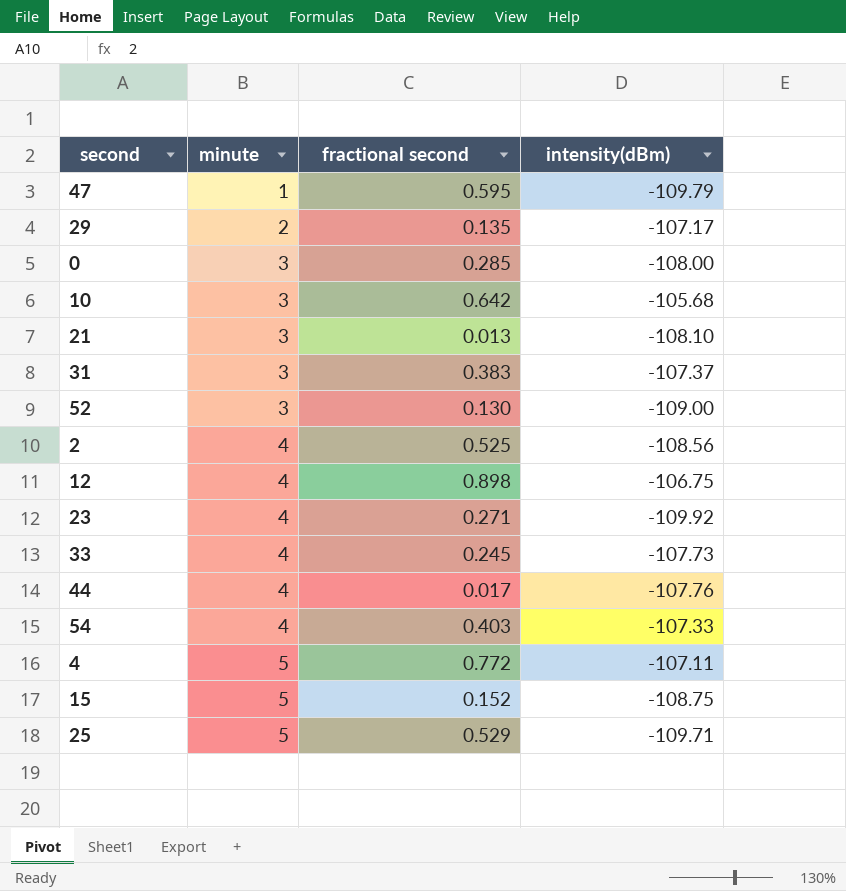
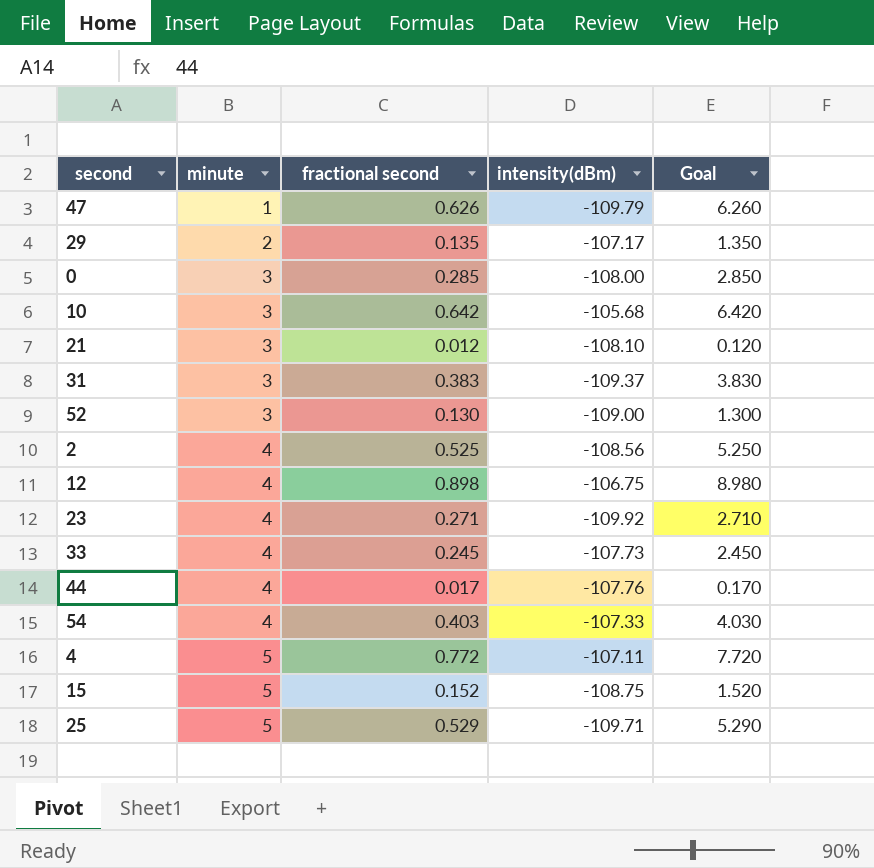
column Goal | formula: none -> [fractional second] * 10
47 | fractional second: 0.595 -> 0.626
21 | fractional second: 0.013 -> 0.012
31 | intensity(dBm): -107.37 -> -109.37

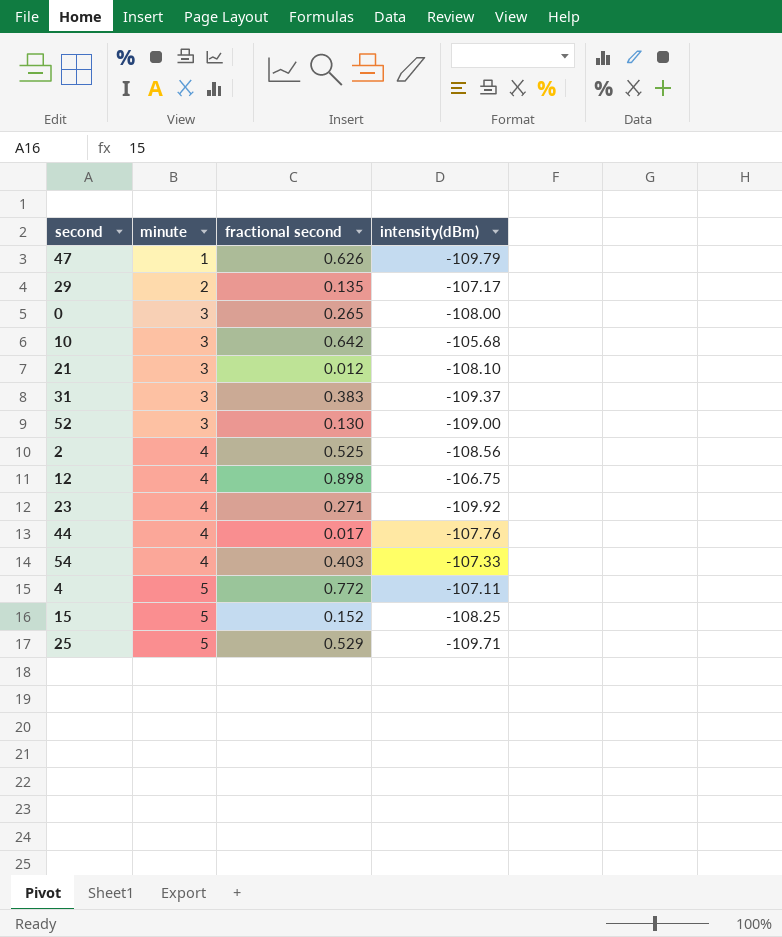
column Goal | formula: [fractional second] * 10 -> none
row 33: 4 | 0.245 | -107.73 | 2.450 -> none
0 | fractional second: 0.285 -> 0.265
15 | intensity(dBm): -108.75 -> -108.25

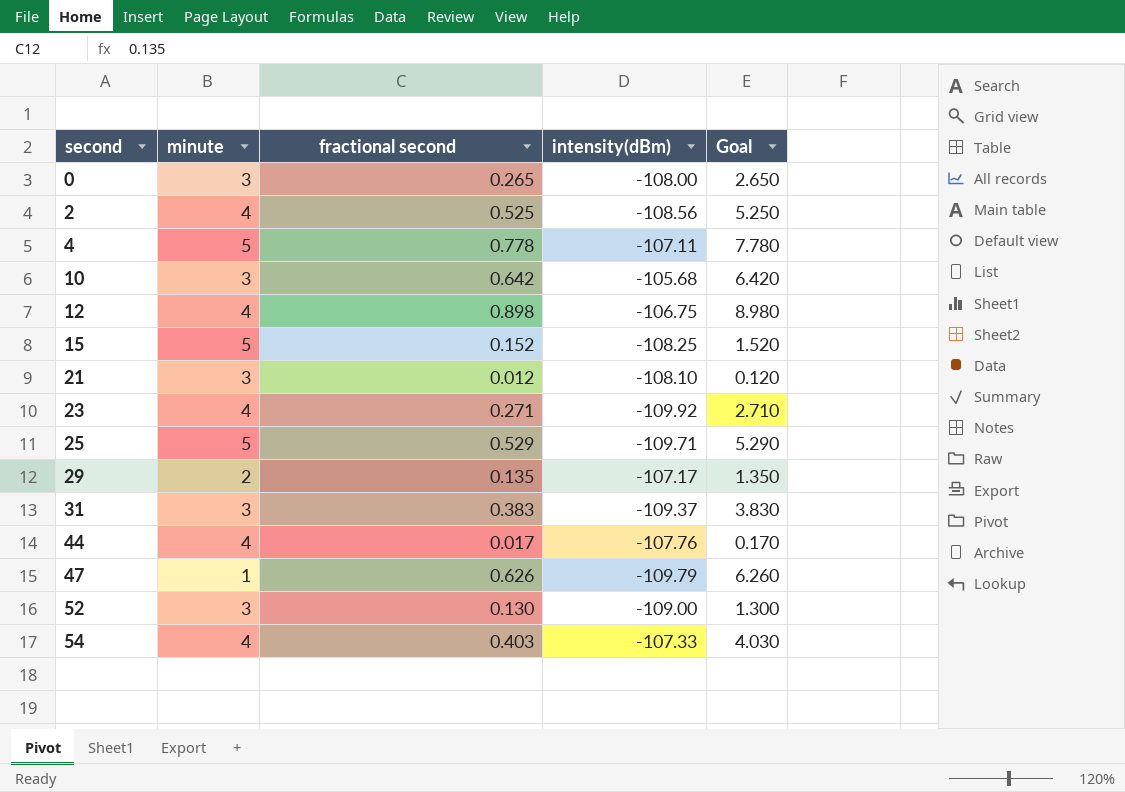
row order: minute ascending -> second ascending
column Goal | formula: none -> [fractional second] * 10
4 | fractional second: 0.772 -> 0.778

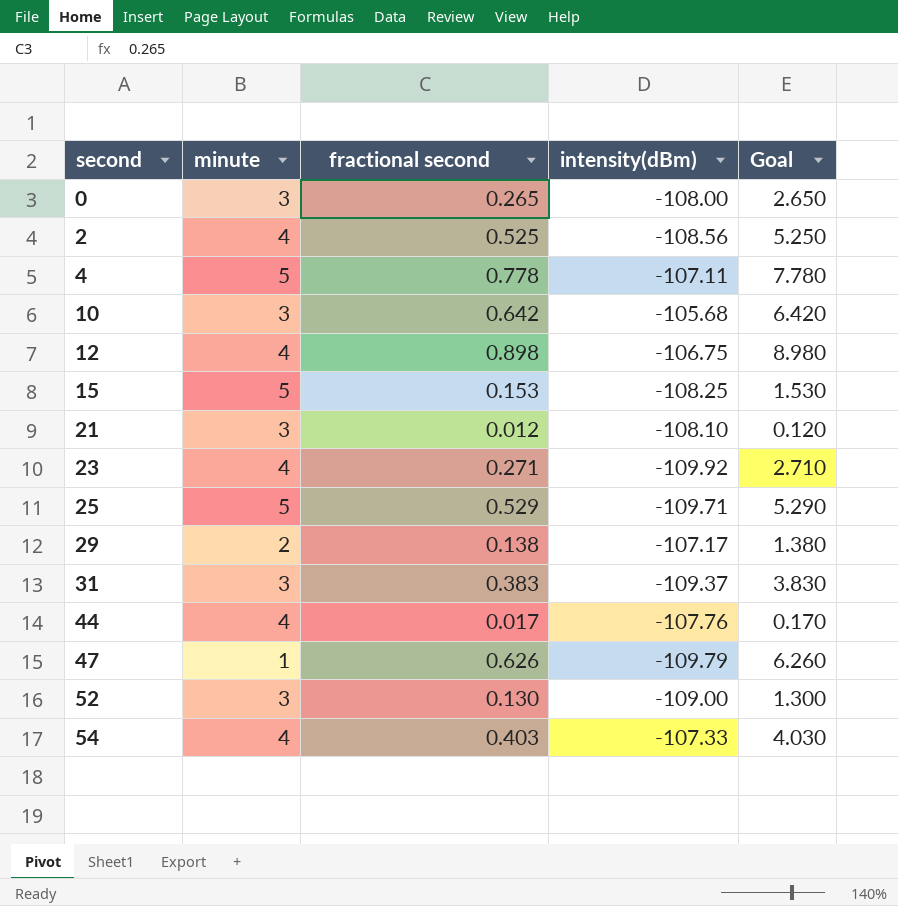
15 | fractional second: 0.152 -> 0.153
15 | Goal: 1.520 -> 1.530
29 | fractional second: 0.135 -> 0.138
29 | Goal: 1.350 -> 1.380

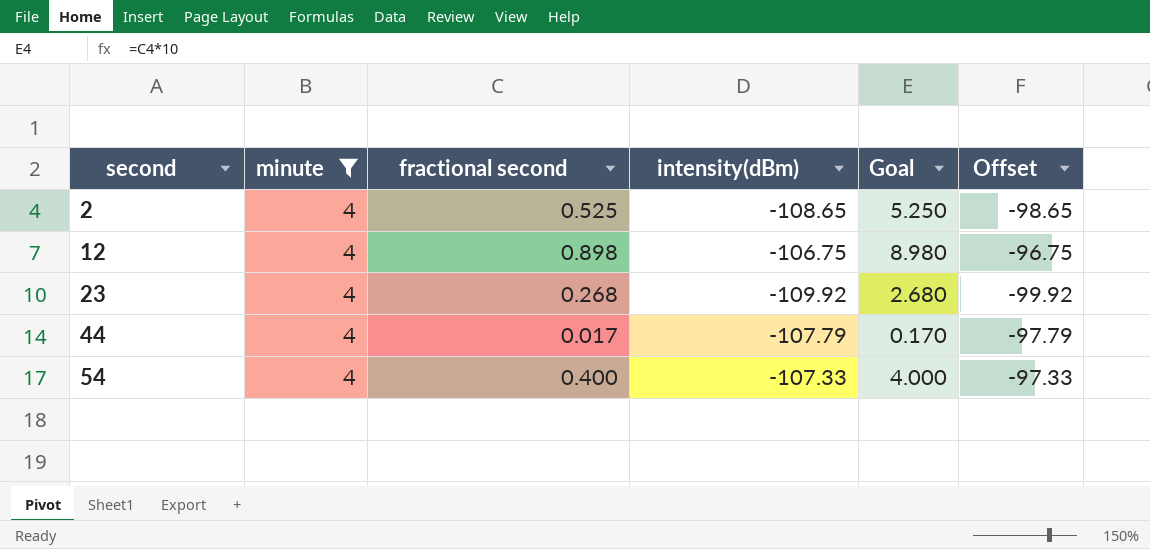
filter: none -> minute = 4
column Offset | formula: none -> [intensity(dBm)] + 10
2 | intensity(dBm): -108.56 -> -108.65
23 | fractional second: 0.271 -> 0.268
23 | Goal: 2.710 -> 2.680
44 | intensity(dBm): -107.76 -> -107.79
54 | fractional second: 0.403 -> 0.400
54 | Goal: 4.030 -> 4.000

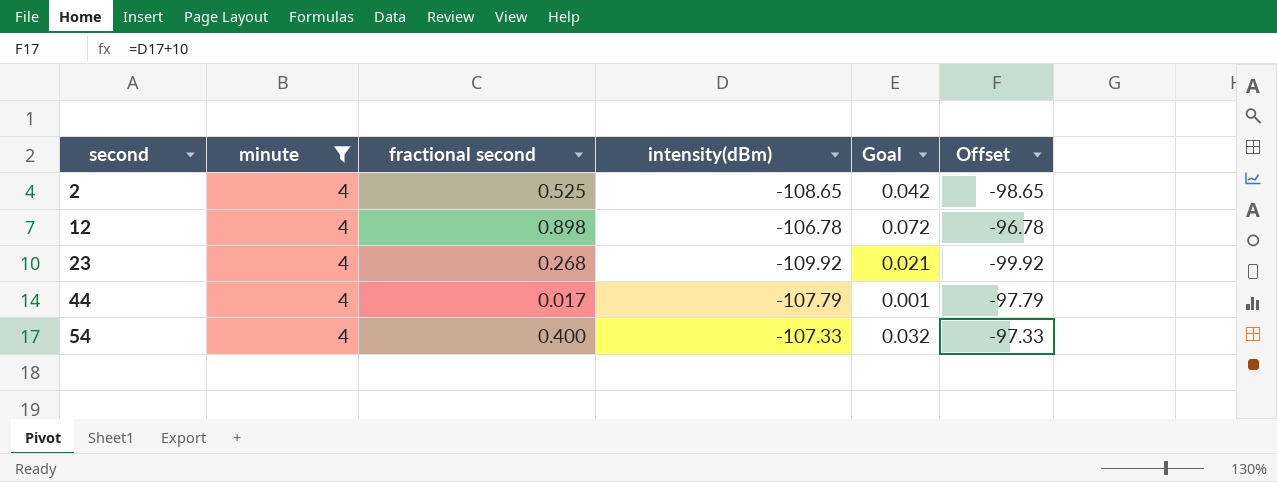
column Goal | formula: [fractional second] * 10 -> [fractional second] * 0.08
12 | intensity(dBm): -106.75 -> -106.78
12 | Offset: -96.75 -> -96.78

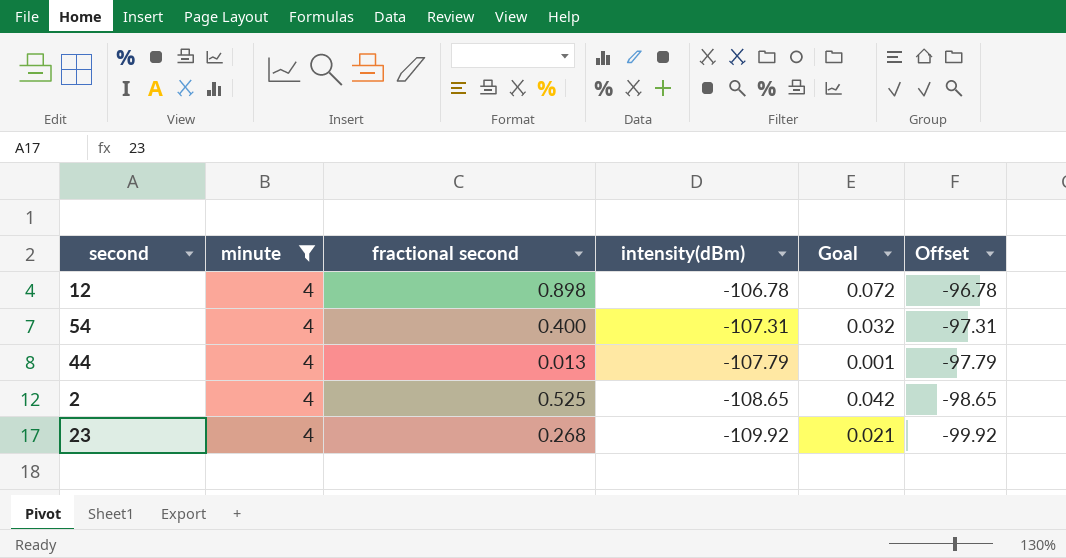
row order: second ascending -> intensity(dBm) descending
54 | intensity(dBm): -107.33 -> -107.31
54 | Offset: -97.33 -> -97.31
44 | fractional second: 0.017 -> 0.013

